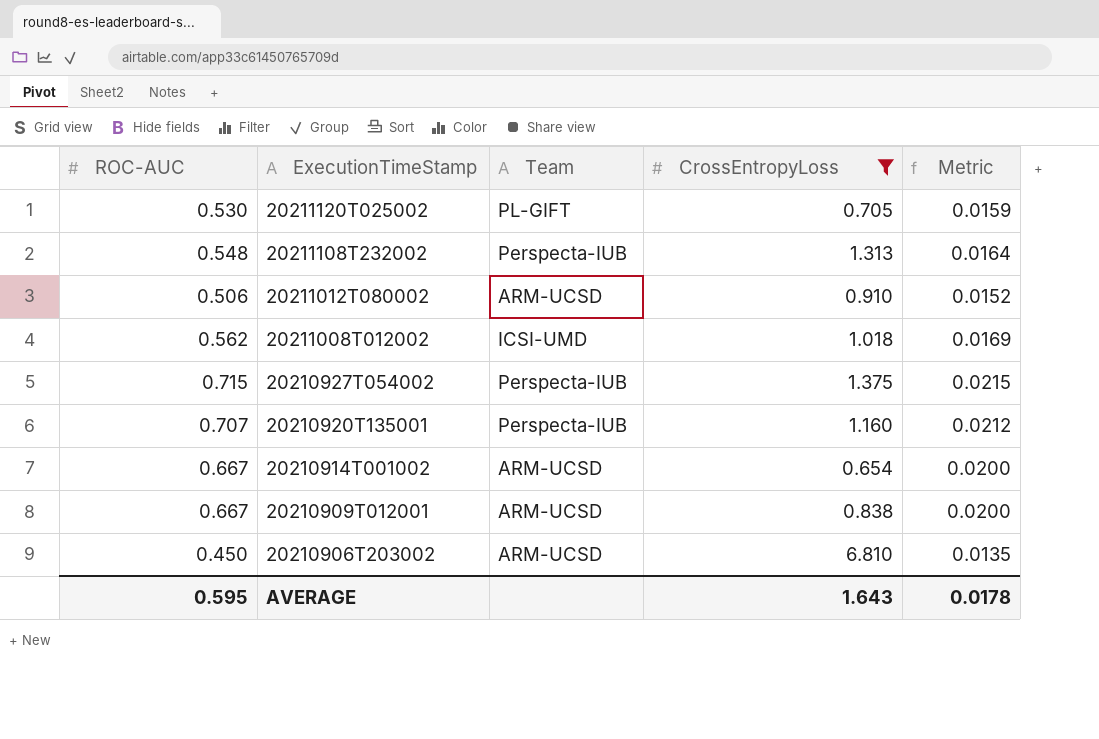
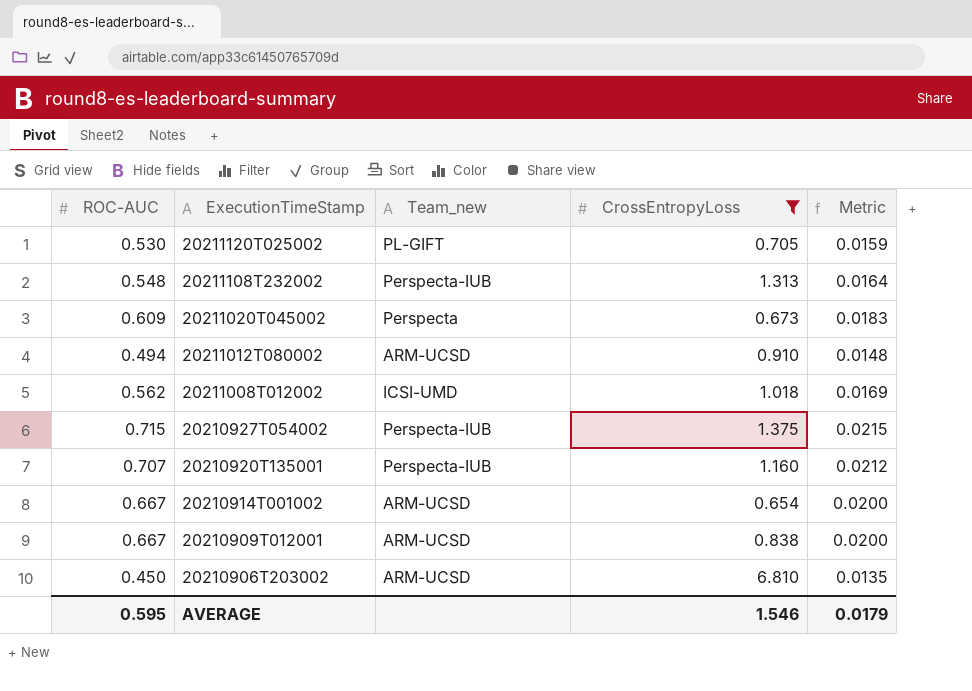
column name: Team -> Team_new
row 20211020T045002: none -> 0.609 | Perspecta | 0.673 | 0.0183
20211012T080002 | ROC-AUC: 0.506 -> 0.494
20211012T080002 | Metric: 0.0152 -> 0.0148
AVERAGE | CrossEntropyLoss: 1.643 -> 1.546
AVERAGE | Metric: 0.0178 -> 0.0179

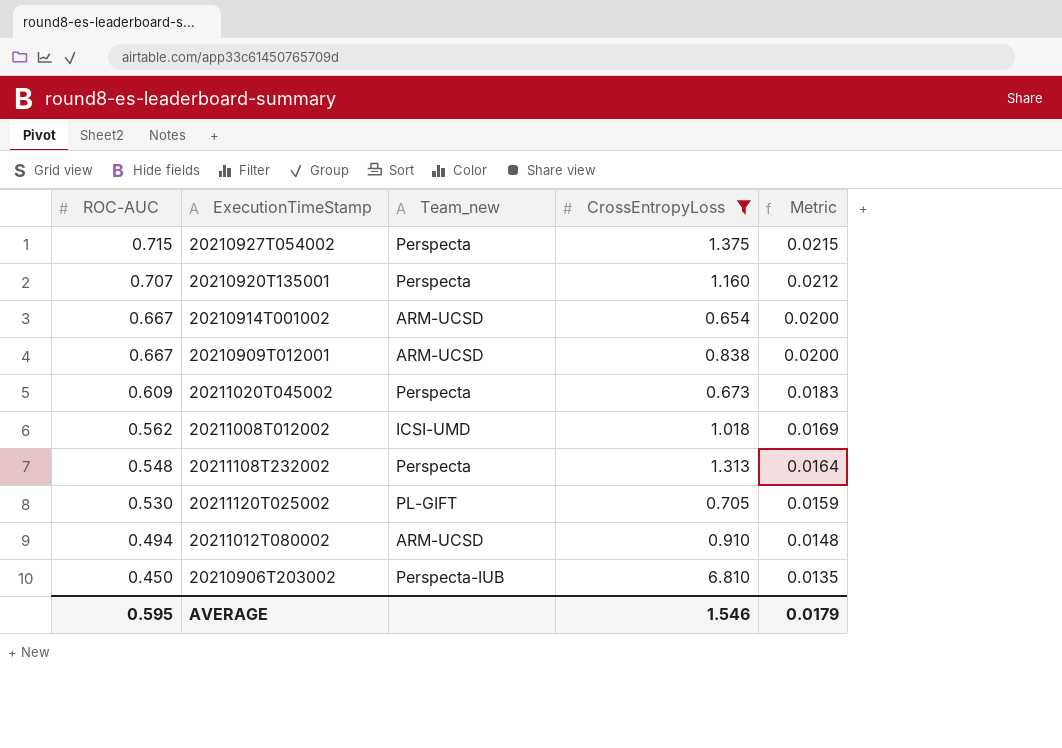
row order: ExecutionTimeStamp descending -> ROC-AUC descending
20210927T054002 | Team_new: Perspecta-IUB -> Perspecta
20210920T135001 | Team_new: Perspecta-IUB -> Perspecta
20211108T232002 | Team_new: Perspecta-IUB -> Perspecta
20210906T203002 | Team_new: ARM-UCSD -> Perspecta-IUB

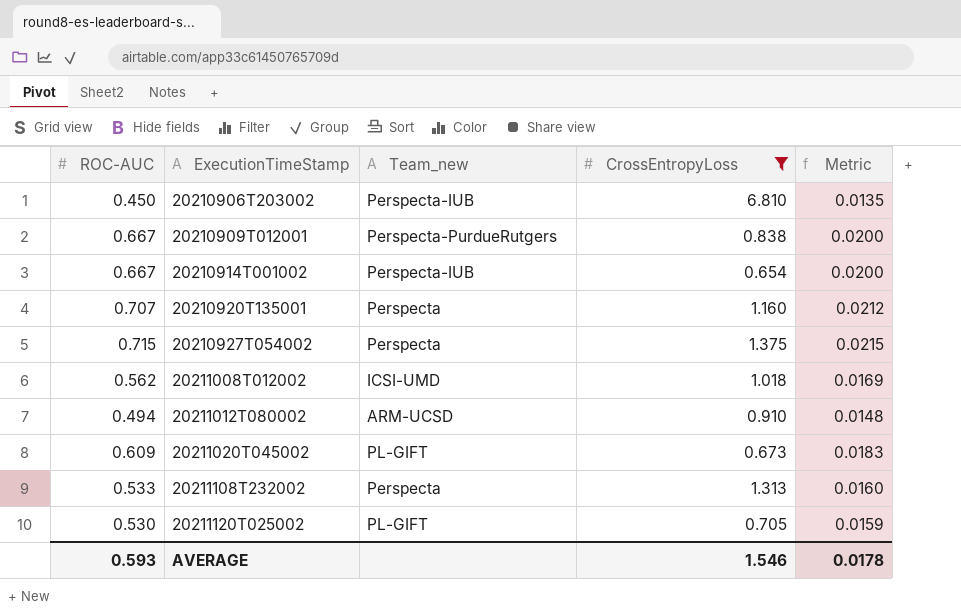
row order: ROC-AUC descending -> ExecutionTimeStamp ascending
20210909T012001 | Team_new: ARM-UCSD -> Perspecta-PurdueRutgers
20210914T001002 | Team_new: ARM-UCSD -> Perspecta-IUB
20211020T045002 | Team_new: Perspecta -> PL-GIFT
20211108T232002 | ROC-AUC: 0.548 -> 0.533
20211108T232002 | Metric: 0.0164 -> 0.0160
AVERAGE | ROC-AUC: 0.595 -> 0.593
AVERAGE | Metric: 0.0179 -> 0.0178

